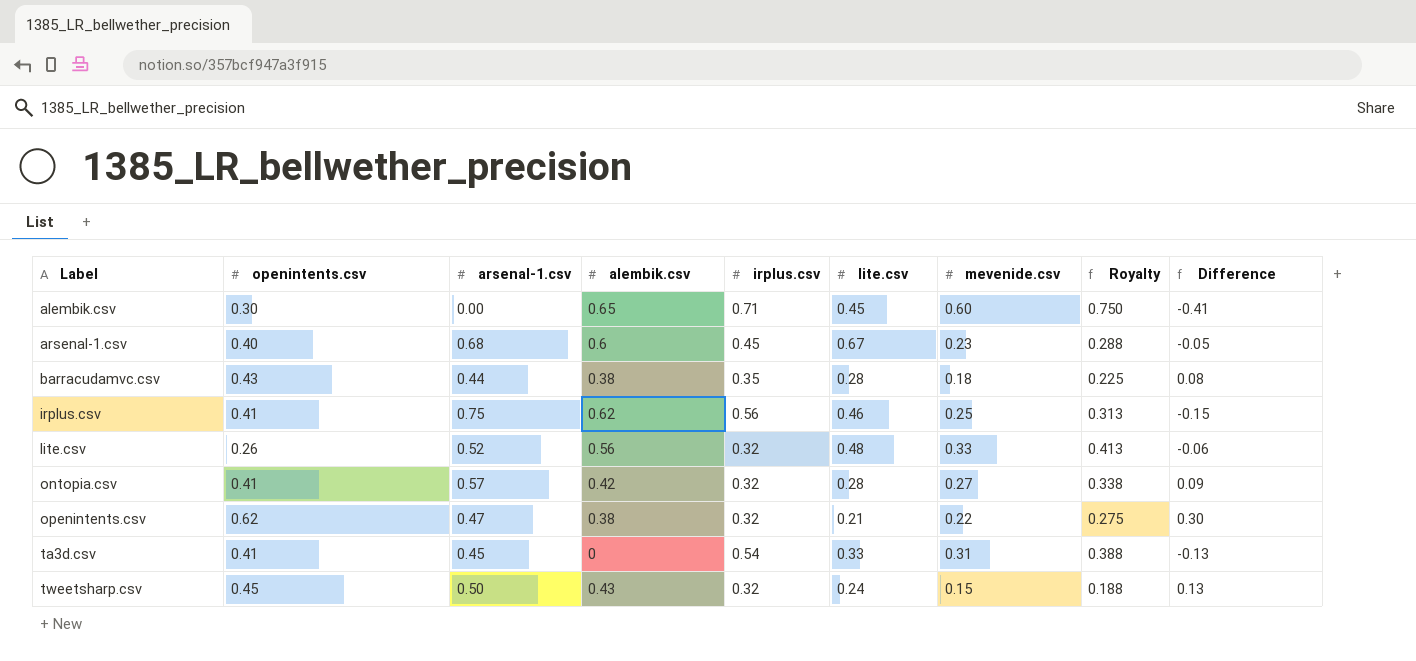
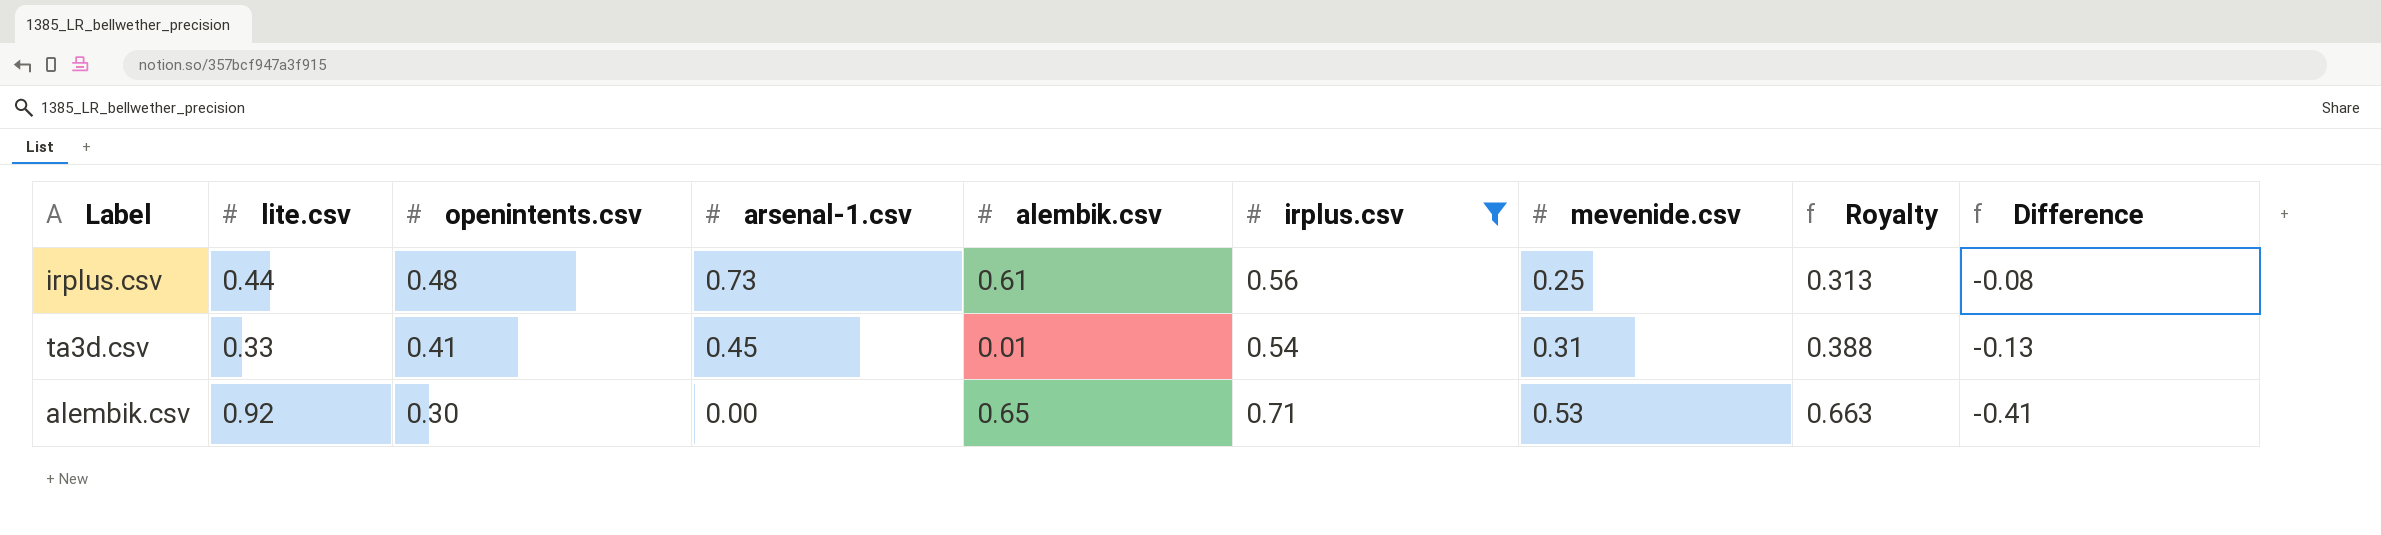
filter: none -> irplus.csv >= 0.54
row order: Label ascending -> openintents.csv descending
column lite.csv | position: 6 -> 2
irplus.csv | lite.csv: 0.46 -> 0.44
irplus.csv | openintents.csv: 0.41 -> 0.48
irplus.csv | arsenal-1.csv: 0.75 -> 0.73
irplus.csv | alembik.csv: 0.62 -> 0.61
irplus.csv | Difference: -0.15 -> -0.08
ta3d.csv | alembik.csv: 0 -> 0.01
alembik.csv | lite.csv: 0.45 -> 0.92
alembik.csv | mevenide.csv: 0.60 -> 0.53
alembik.csv | Royalty: 0.750 -> 0.663

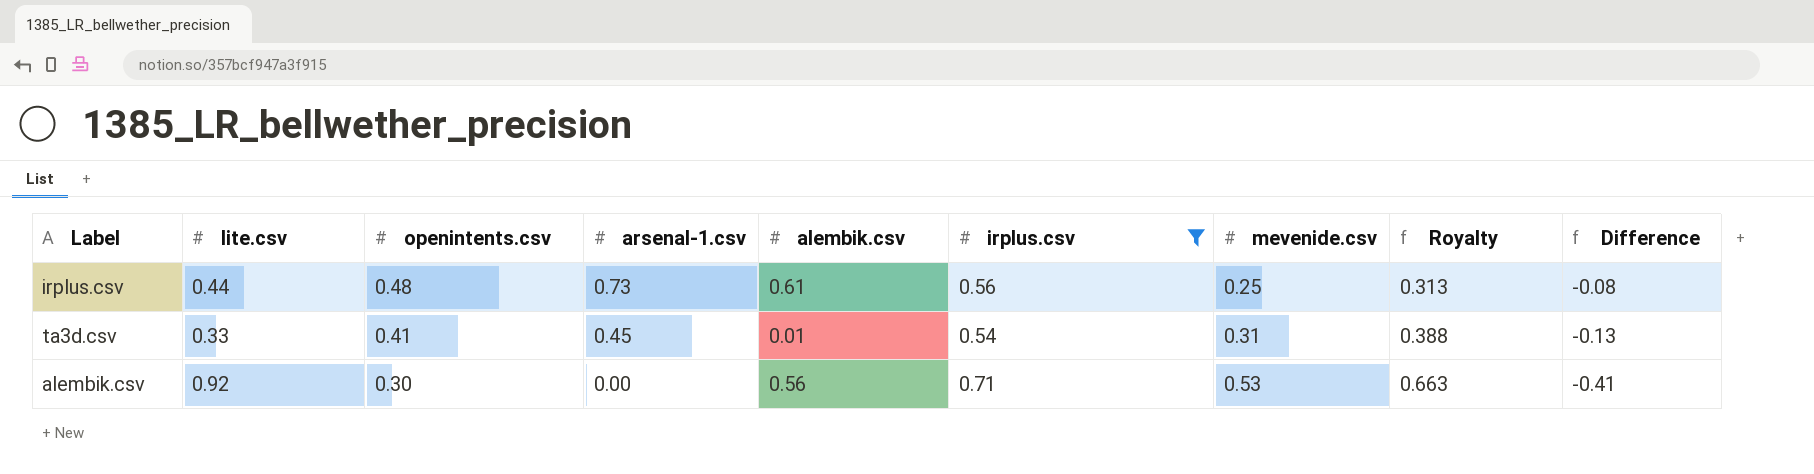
alembik.csv | alembik.csv: 0.65 -> 0.56

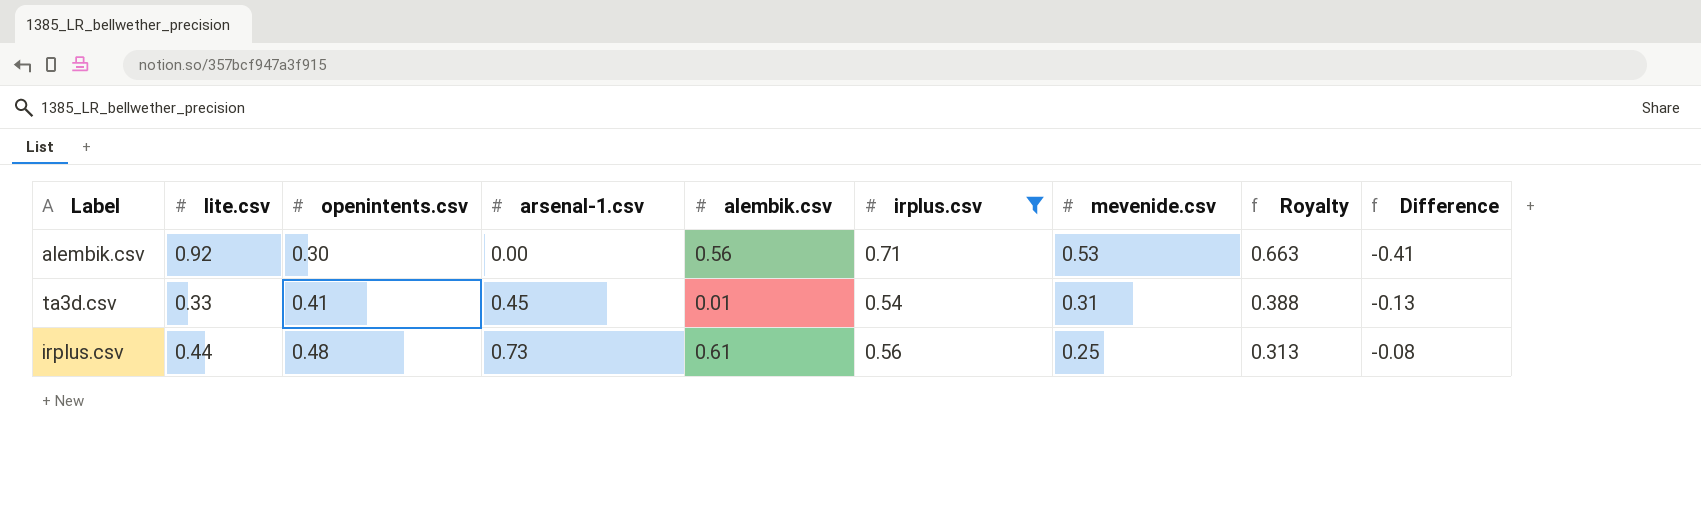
row order: openintents.csv descending -> openintents.csv ascending

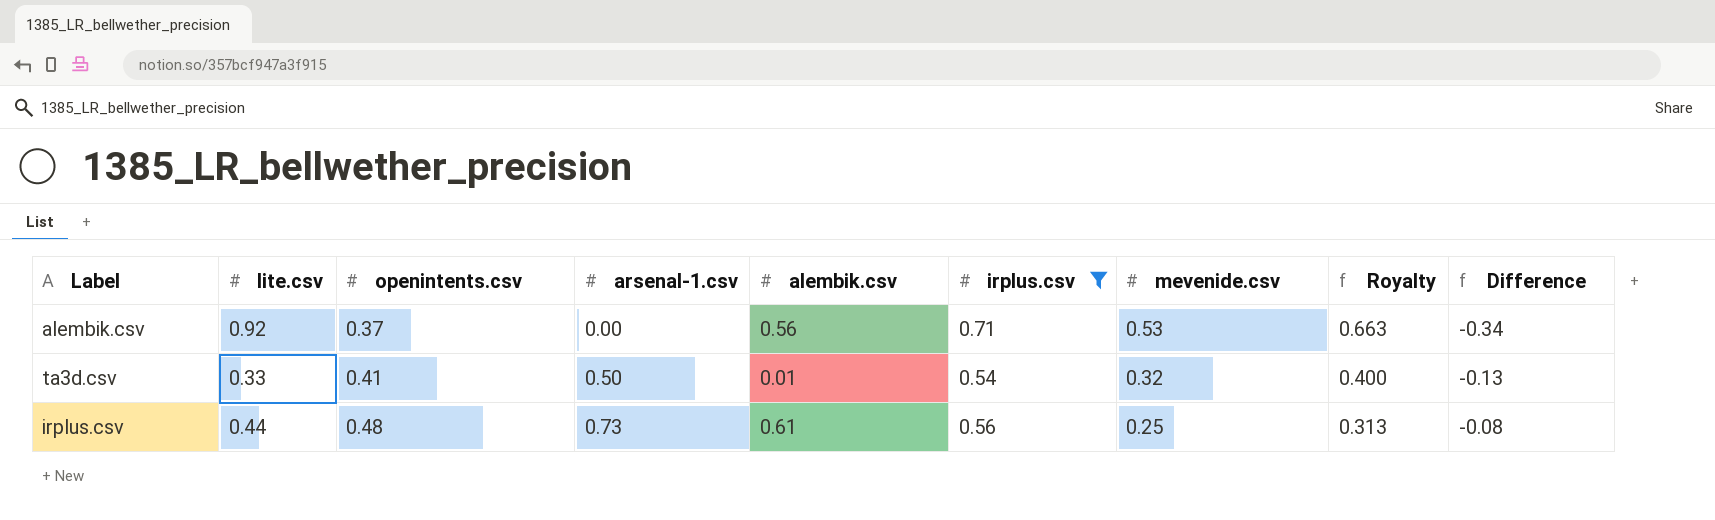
alembik.csv | openintents.csv: 0.30 -> 0.37
alembik.csv | Difference: -0.41 -> -0.34
ta3d.csv | arsenal-1.csv: 0.45 -> 0.50
ta3d.csv | mevenide.csv: 0.31 -> 0.32
ta3d.csv | Royalty: 0.388 -> 0.400

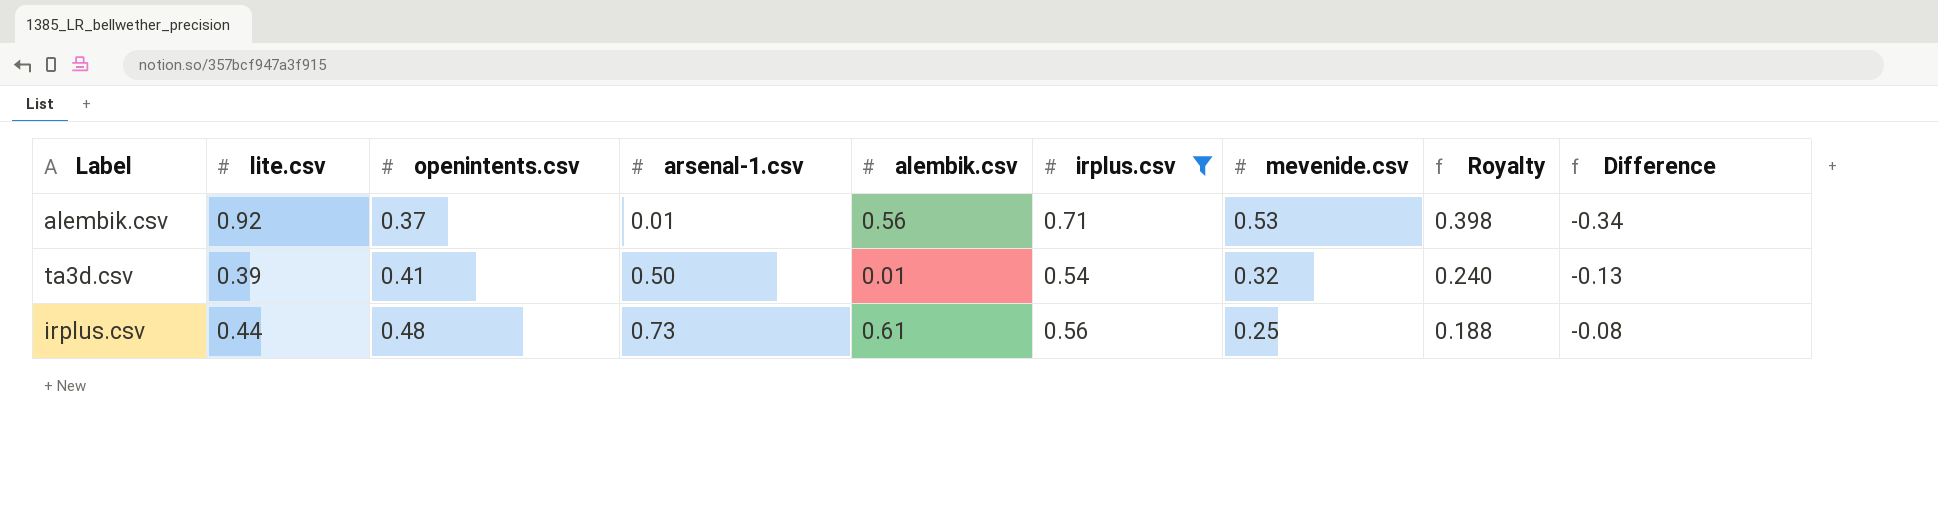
column Royalty | formula: [mevenide.csv] * 1.25 -> [mevenide.csv] * 0.75
alembik.csv | arsenal-1.csv: 0.00 -> 0.01
ta3d.csv | lite.csv: 0.33 -> 0.39

